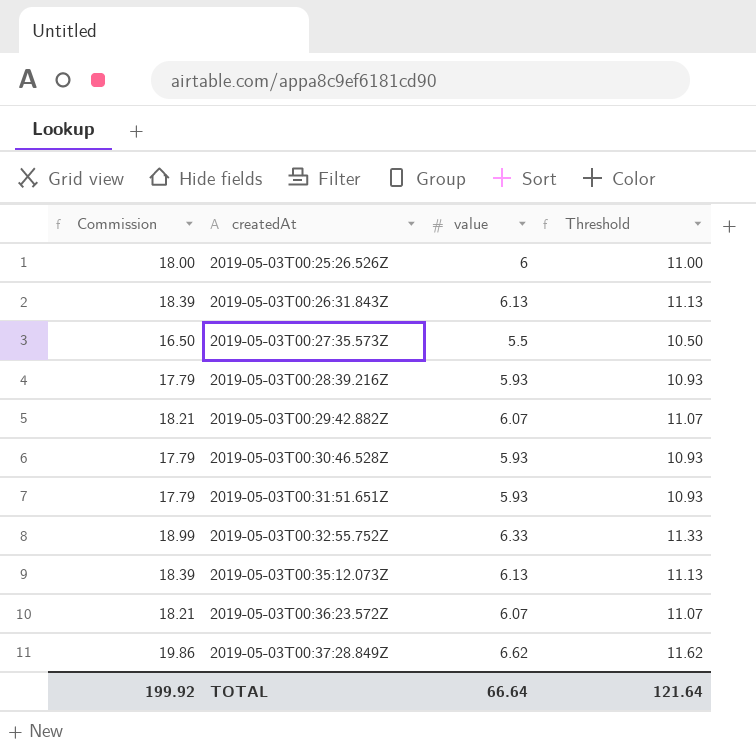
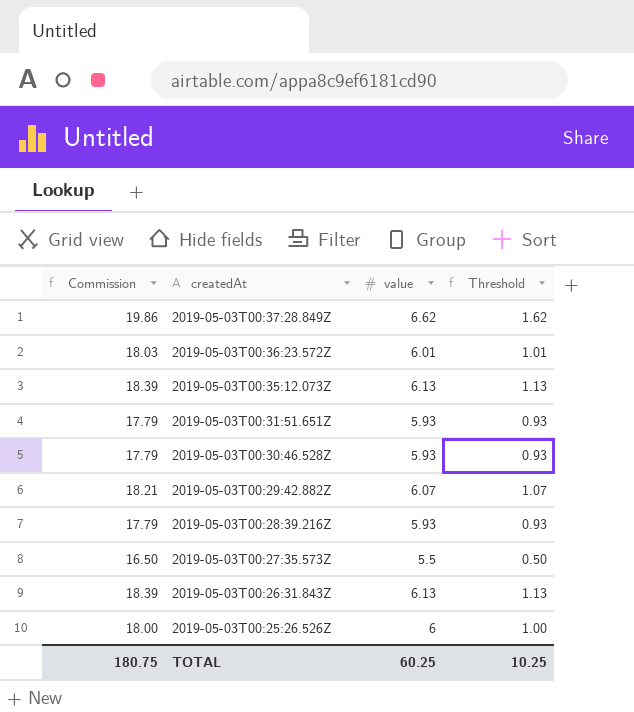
row order: createdAt ascending -> createdAt descending
column Threshold | formula: [value] + 5 -> [value] - 5
row 2019-05-03T00:32:55.752Z: 18.99 | 6.33 | 11.33 -> none
2019-05-03T00:36:23.572Z | Commission: 18.21 -> 18.03
2019-05-03T00:36:23.572Z | value: 6.07 -> 6.01
TOTAL | Commission: 199.92 -> 180.75
TOTAL | value: 66.64 -> 60.25
TOTAL | Threshold: 121.64 -> 10.25

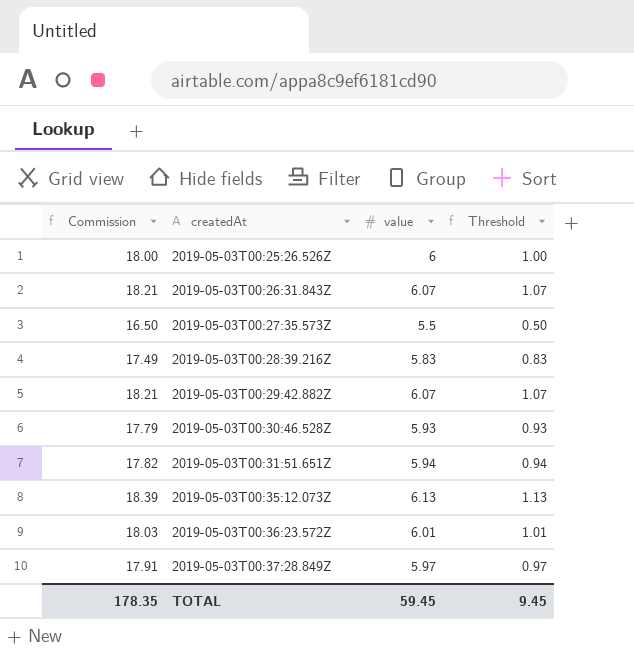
row order: createdAt descending -> createdAt ascending
2019-05-03T00:26:31.843Z | Commission: 18.39 -> 18.21
2019-05-03T00:26:31.843Z | value: 6.13 -> 6.07
2019-05-03T00:26:31.843Z | Threshold: 1.13 -> 1.07
2019-05-03T00:28:39.216Z | Commission: 17.79 -> 17.49
2019-05-03T00:28:39.216Z | value: 5.93 -> 5.83
2019-05-03T00:28:39.216Z | Threshold: 0.93 -> 0.83
2019-05-03T00:31:51.651Z | Commission: 17.79 -> 17.82
2019-05-03T00:31:51.651Z | value: 5.93 -> 5.94
2019-05-03T00:31:51.651Z | Threshold: 0.93 -> 0.94
2019-05-03T00:37:28.849Z | Commission: 19.86 -> 17.91
2019-05-03T00:37:28.849Z | value: 6.62 -> 5.97
2019-05-03T00:37:28.849Z | Threshold: 1.62 -> 0.97
TOTAL | Commission: 180.75 -> 178.35
TOTAL | value: 60.25 -> 59.45
TOTAL | Threshold: 10.25 -> 9.45

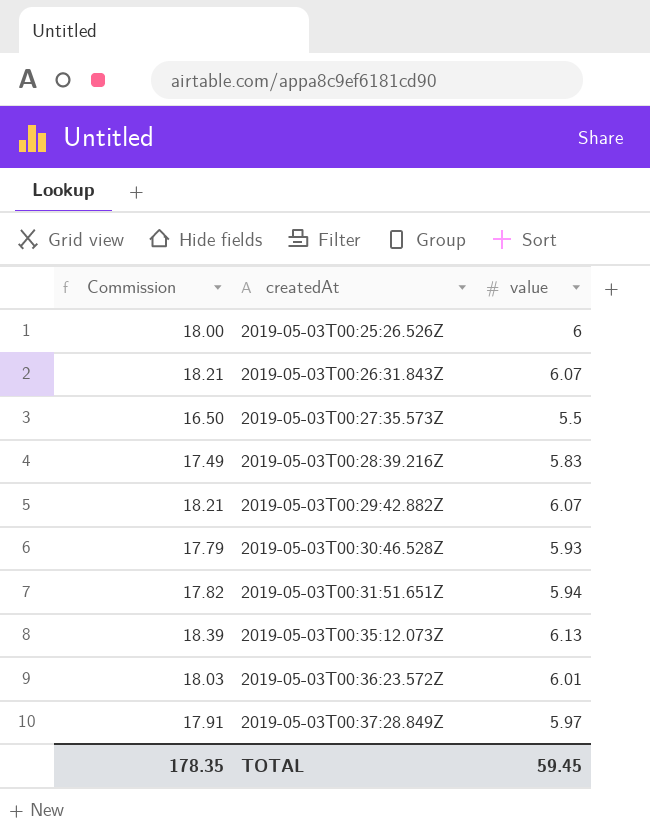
column Threshold | formula: [value] - 5 -> none

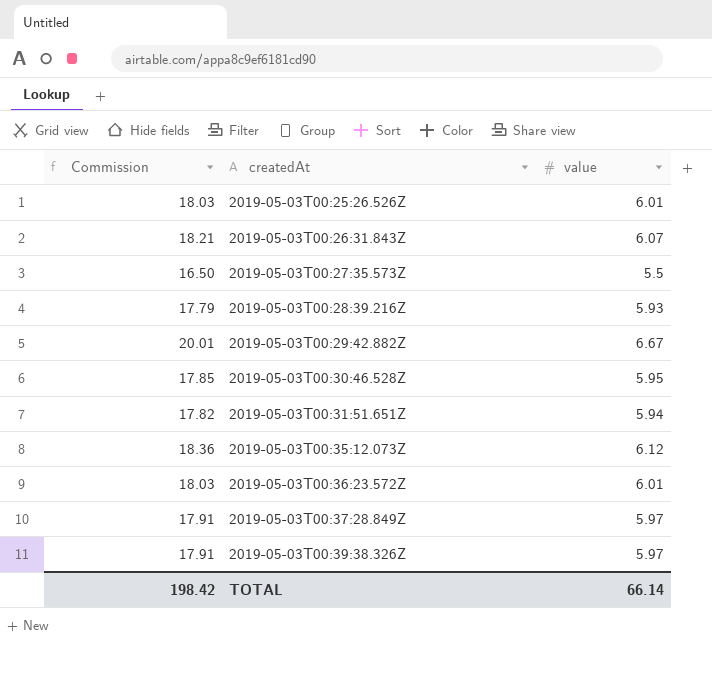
2019-05-03T00:25:26.526Z | Commission: 18.00 -> 18.03
2019-05-03T00:25:26.526Z | value: 6 -> 6.01
2019-05-03T00:28:39.216Z | Commission: 17.49 -> 17.79
2019-05-03T00:28:39.216Z | value: 5.83 -> 5.93
2019-05-03T00:29:42.882Z | Commission: 18.21 -> 20.01
2019-05-03T00:29:42.882Z | value: 6.07 -> 6.67
2019-05-03T00:30:46.528Z | Commission: 17.79 -> 17.85
2019-05-03T00:30:46.528Z | value: 5.93 -> 5.95
2019-05-03T00:35:12.073Z | Commission: 18.39 -> 18.36
2019-05-03T00:35:12.073Z | value: 6.13 -> 6.12
row 2019-05-03T00:39:38.326Z: none -> 17.91 | 5.97
TOTAL | Commission: 178.35 -> 198.42
TOTAL | value: 59.45 -> 66.14

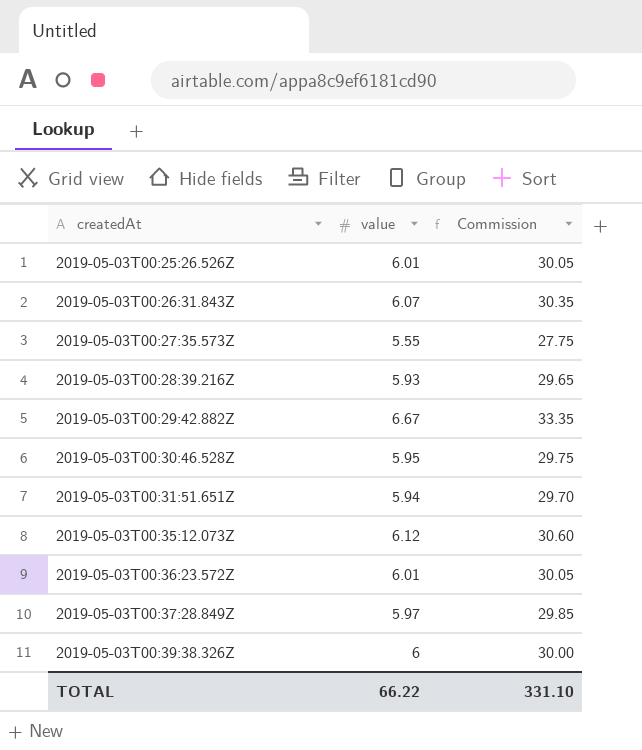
column Commission | formula: [value] * 3 -> [value] * 5
column Commission | position: 1 -> 3
2019-05-03T00:27:35.573Z | value: 5.5 -> 5.55
2019-05-03T00:39:38.326Z | value: 5.97 -> 6
TOTAL | value: 66.14 -> 66.22
TOTAL | Commission: 198.42 -> 331.10

